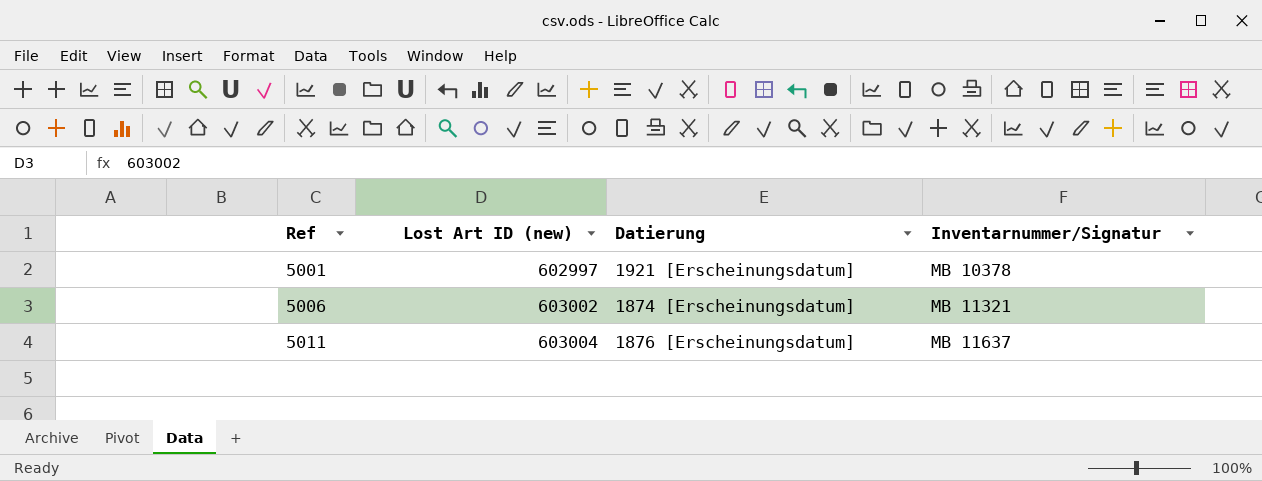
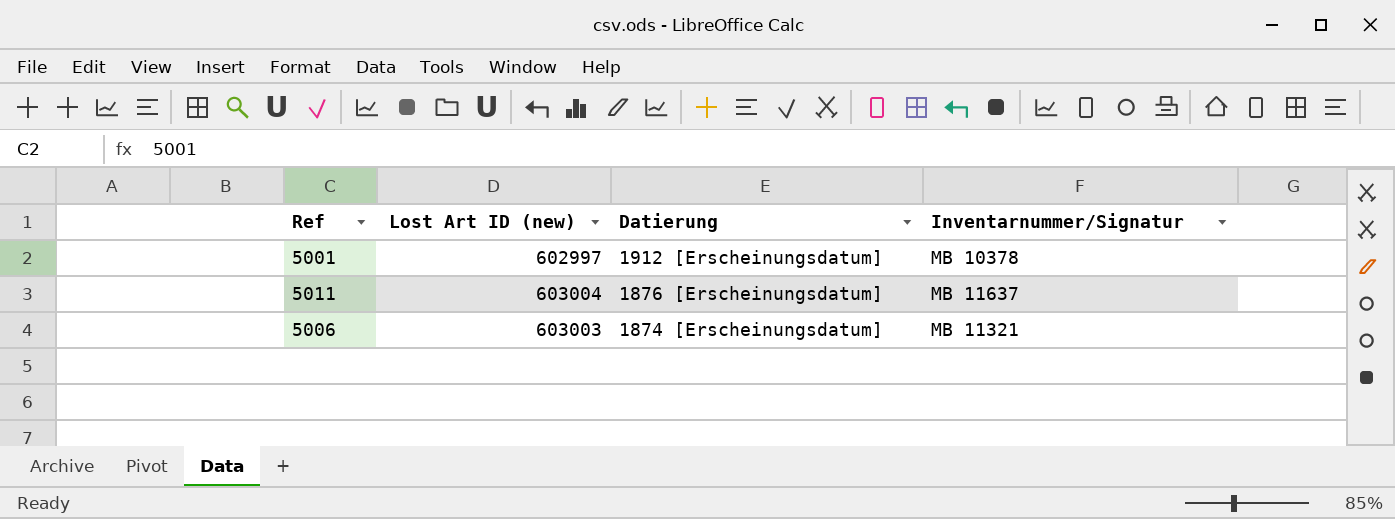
row order: Ref ascending -> Datierung descending
5001 | Datierung: 1921 [Erscheinungsdatum] -> 1912 [Erscheinungsdatum]
5006 | Lost Art ID (new): 603002 -> 603003

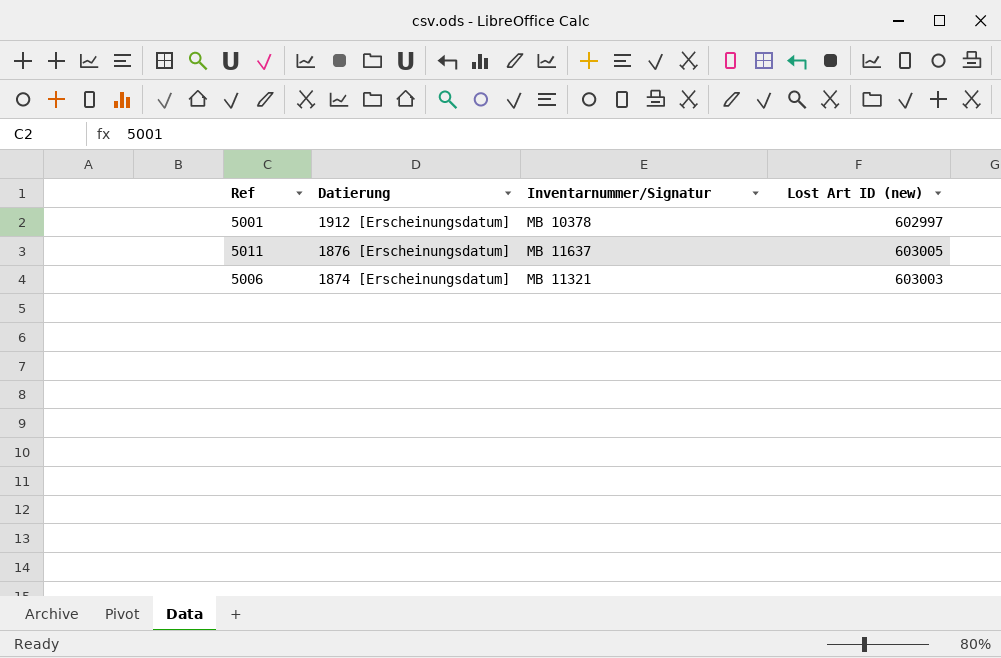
column Lost Art ID (new) | position: 2 -> 4
5011 | Lost Art ID (new): 603004 -> 603005

